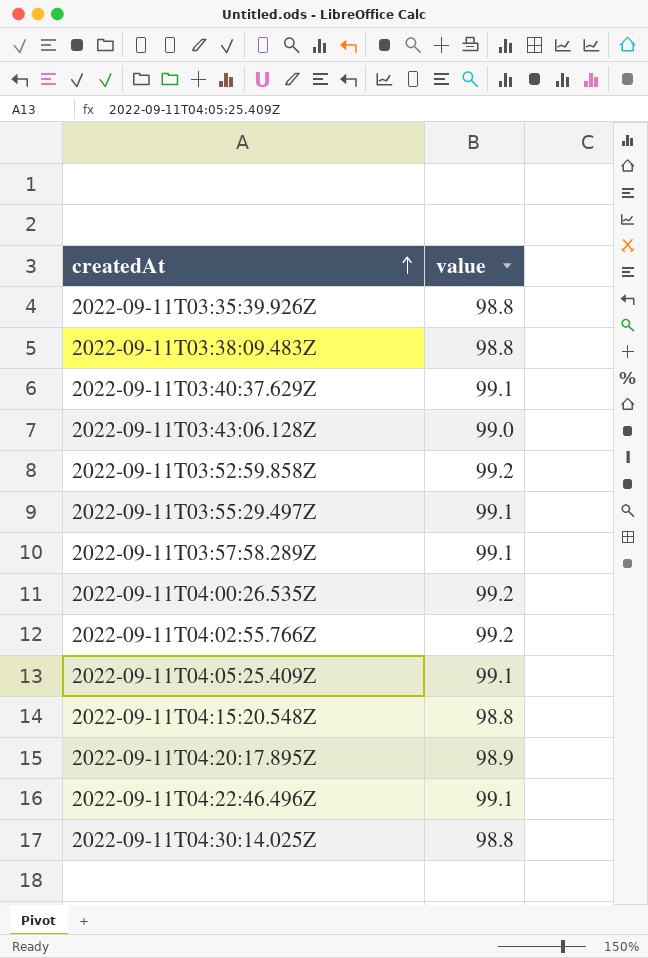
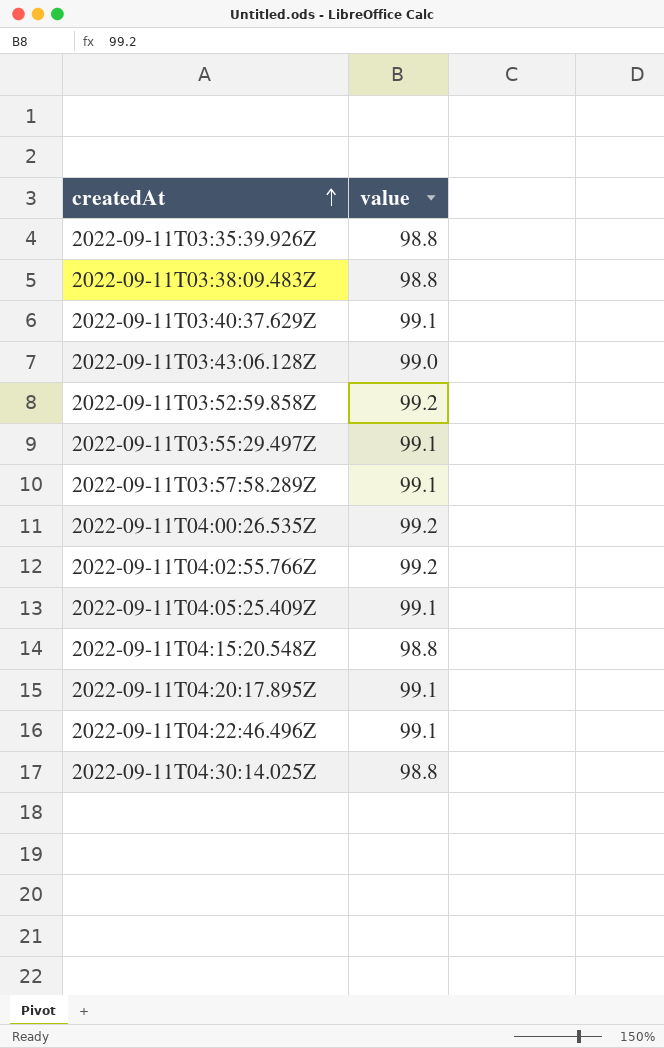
2022-09-11T04:20:17.895Z | value: 98.9 -> 99.1

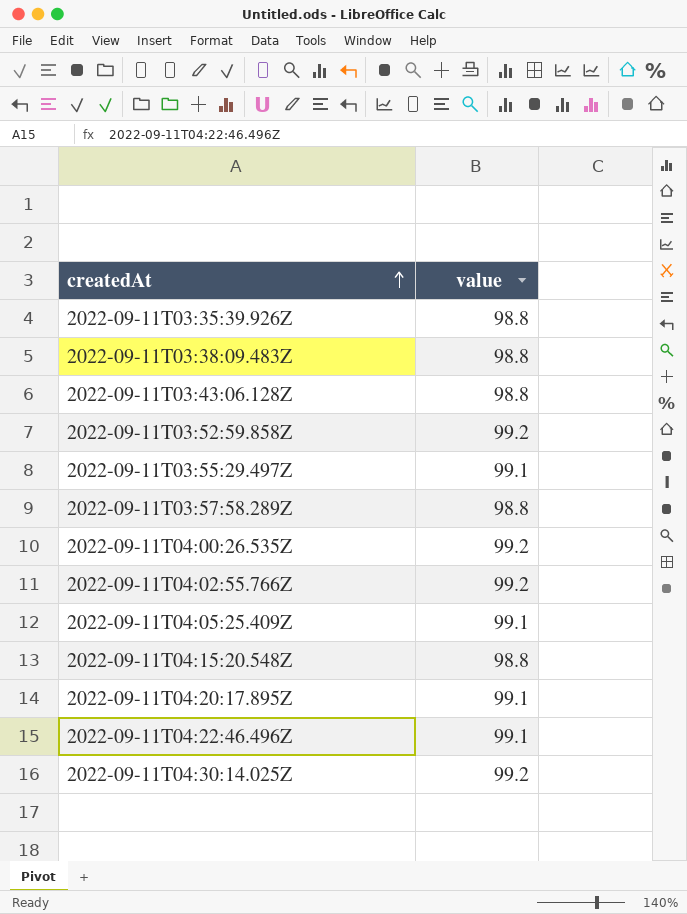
row 2022-09-11T03:40:37.629Z: 99.1 -> none
2022-09-11T03:43:06.128Z | value: 99.0 -> 98.8
2022-09-11T03:57:58.289Z | value: 99.1 -> 98.8
2022-09-11T04:30:14.025Z | value: 98.8 -> 99.2

